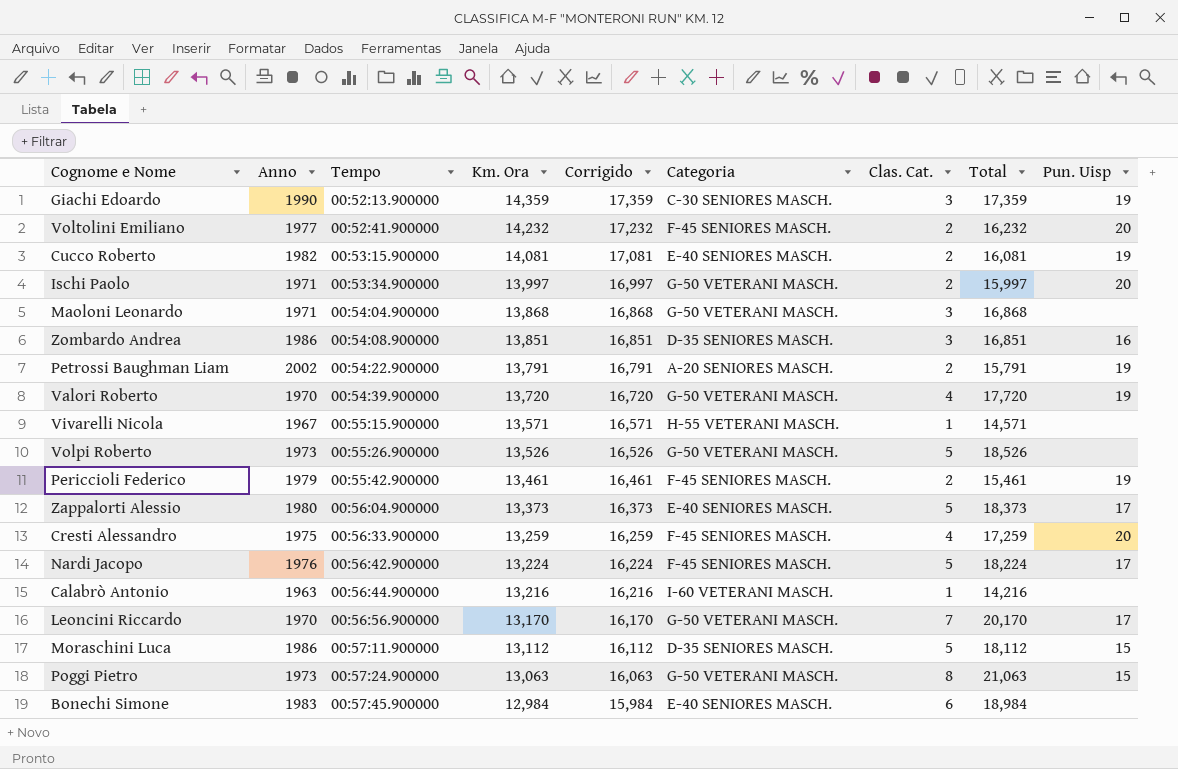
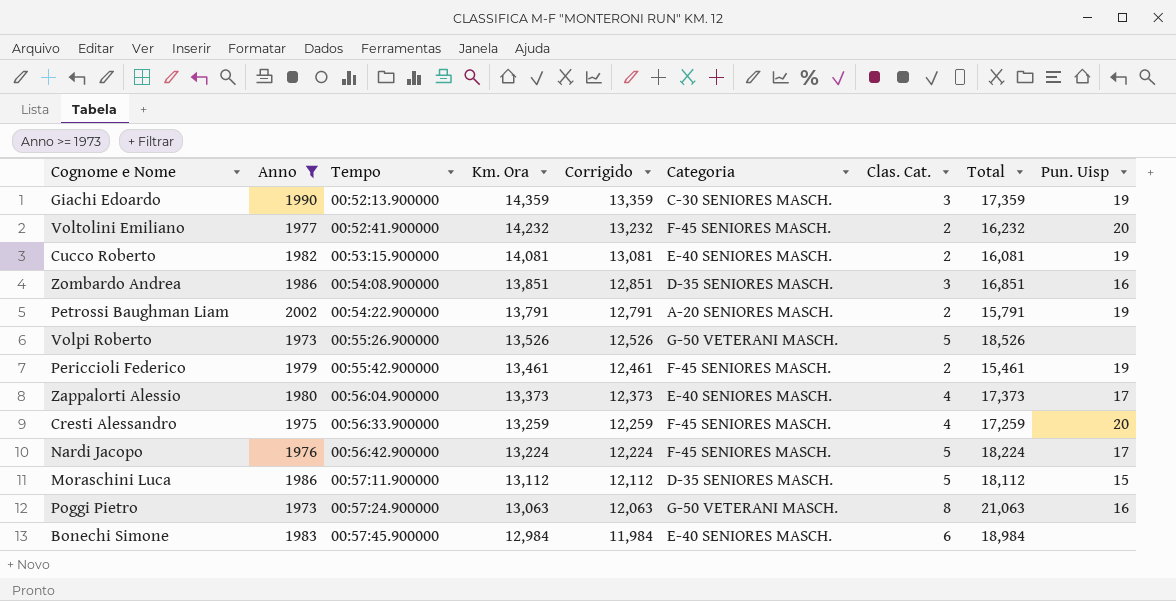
filter: none -> Anno >= 1973
column Corrigido | formula: [Km. Ora] + 3 -> [Km. Ora] - 1
Zappalorti Alessio | Clas. Cat.: 5 -> 4
Zappalorti Alessio | Total: 18,373 -> 17,373
Poggi Pietro | Pun. Uisp: 15 -> 16

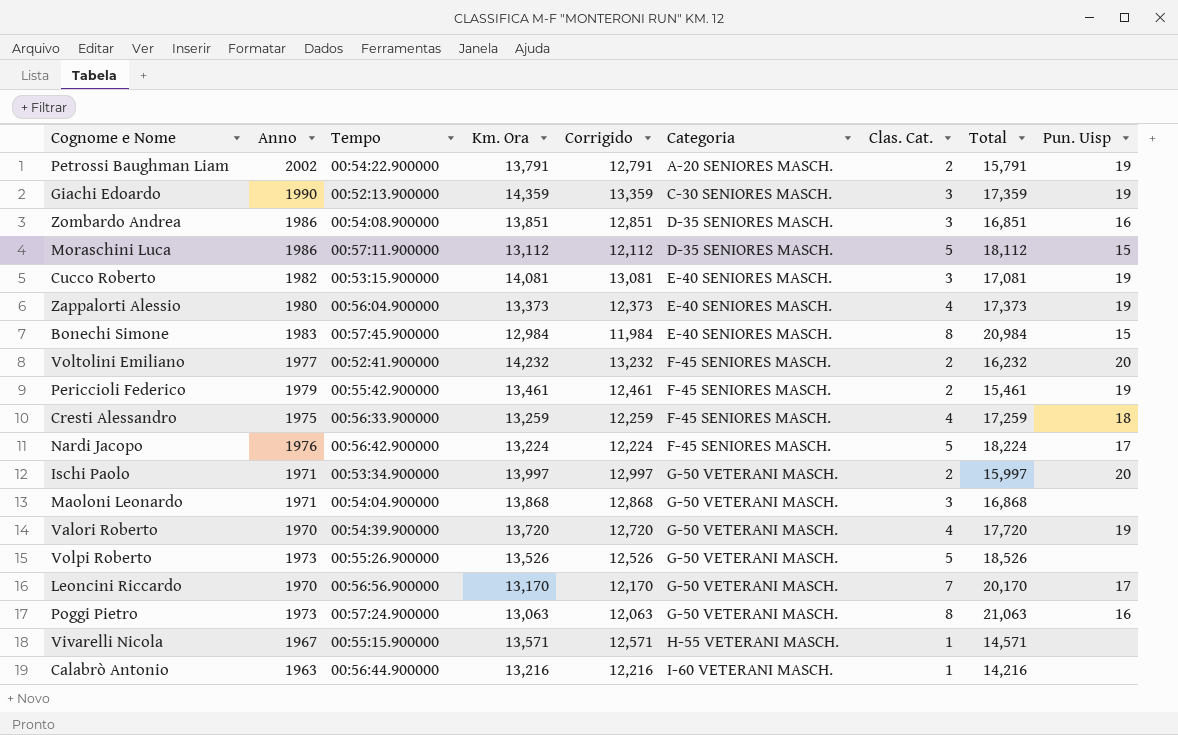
filter: Anno >= 1973 -> none
row order: Tempo ascending -> Categoria ascending
Cucco Roberto | Clas. Cat.: 2 -> 3
Cucco Roberto | Total: 16,081 -> 17,081
Zappalorti Alessio | Pun. Uisp: 17 -> 19
Bonechi Simone | Clas. Cat.: 6 -> 8
Bonechi Simone | Total: 18,984 -> 20,984
Bonechi Simone | Pun. Uisp: none -> 15
Cresti Alessandro | Pun. Uisp: 20 -> 18

